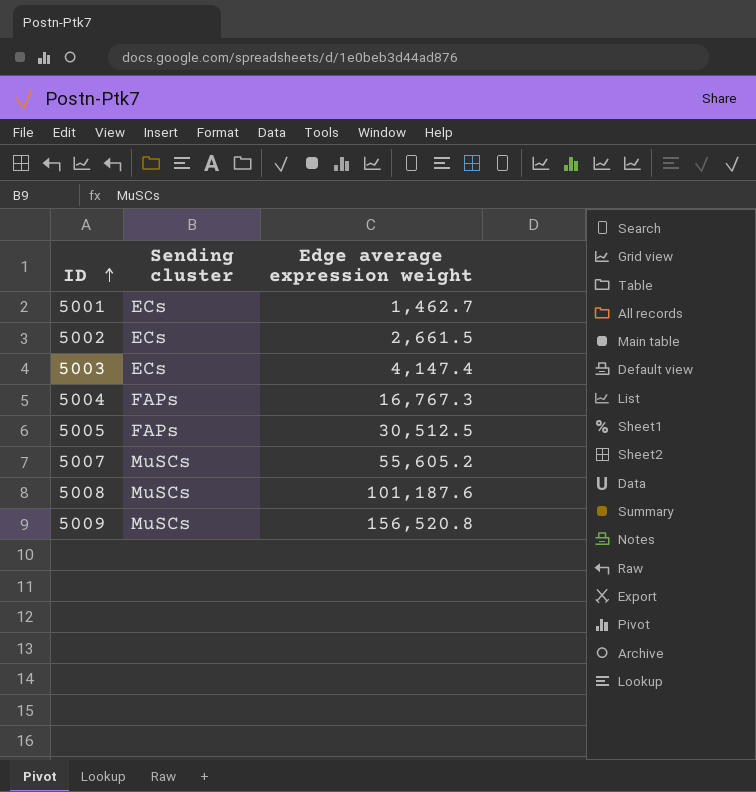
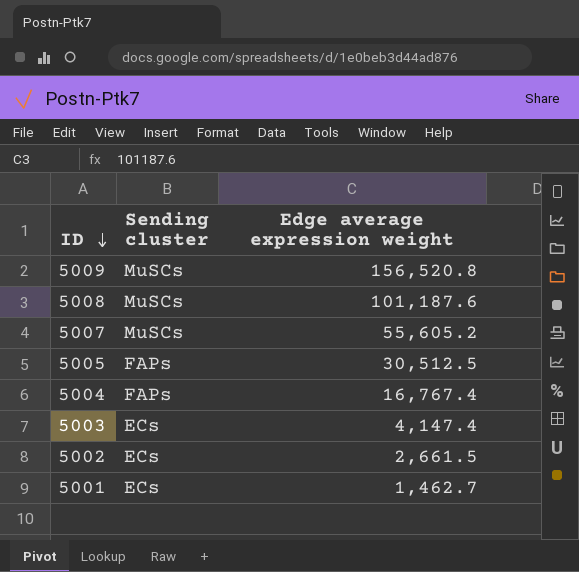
row order: ID ascending -> ID descending
5004 | Edge average expression weight: 16,767.3 -> 16,767.4

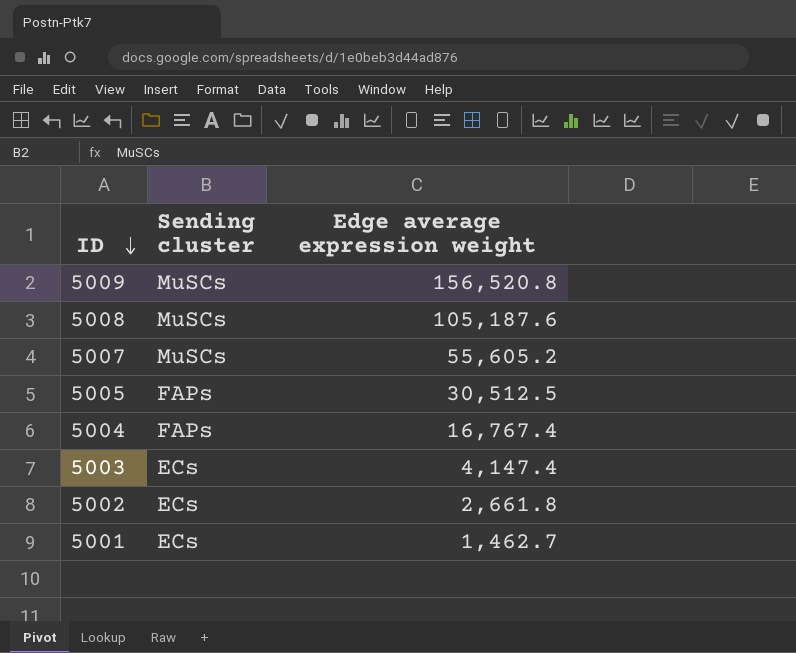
5008 | Edge average expression weight: 101,187.6 -> 105,187.6
5002 | Edge average expression weight: 2,661.5 -> 2,661.8

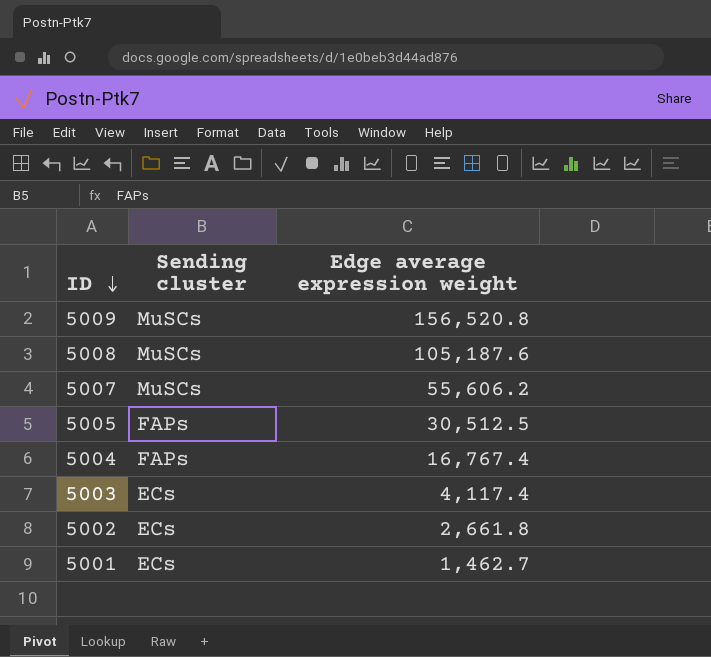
5007 | Edge average expression weight: 55,605.2 -> 55,606.2
5003 | Edge average expression weight: 4,147.4 -> 4,117.4

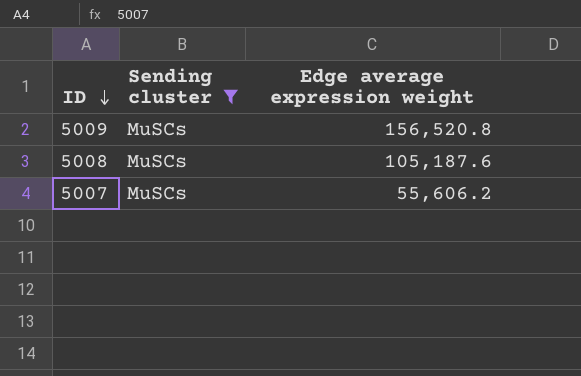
filter: none -> Sending cluster = MuSCs

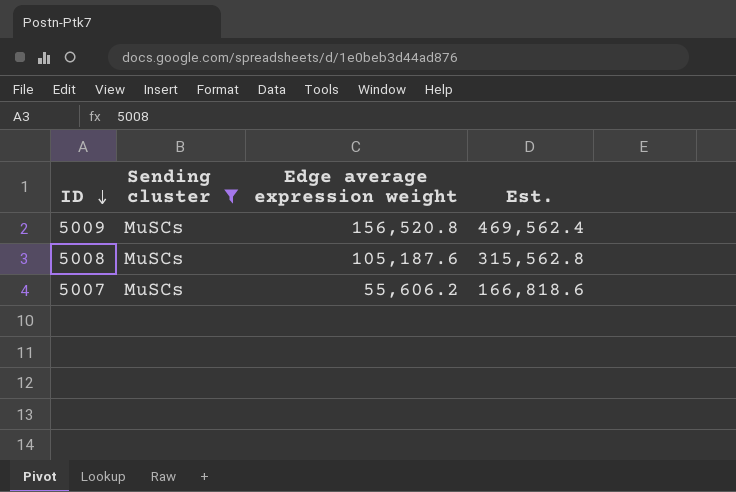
column Est. | formula: none -> [Edge average expression weight] * 3

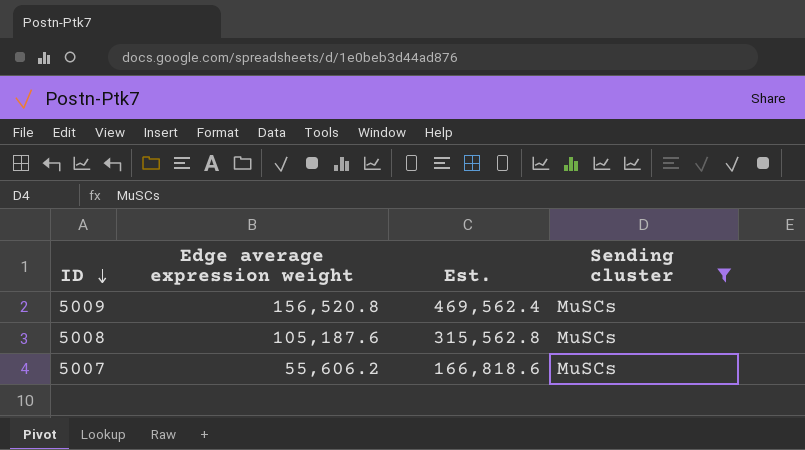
column Sending cluster | position: 2 -> 4

